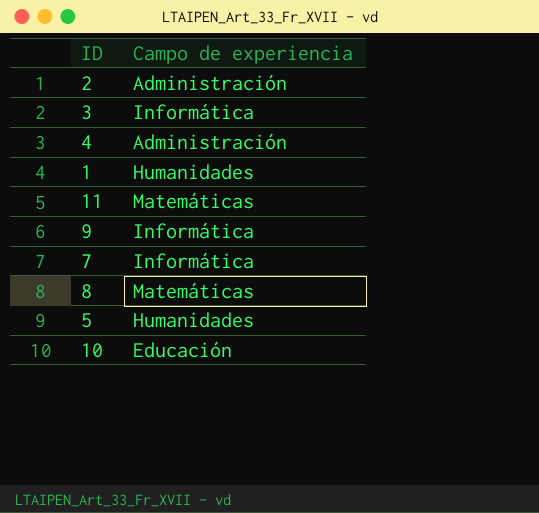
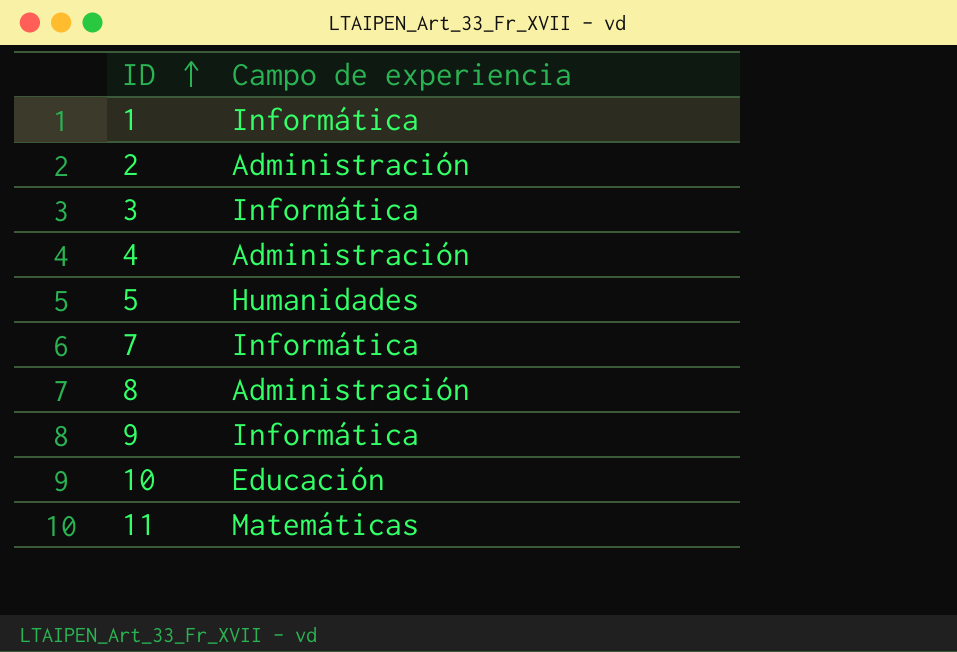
row order: none -> ID ascending
1 | Campo de experiencia: Humanidades -> Informática
8 | Campo de experiencia: Matemáticas -> Administración

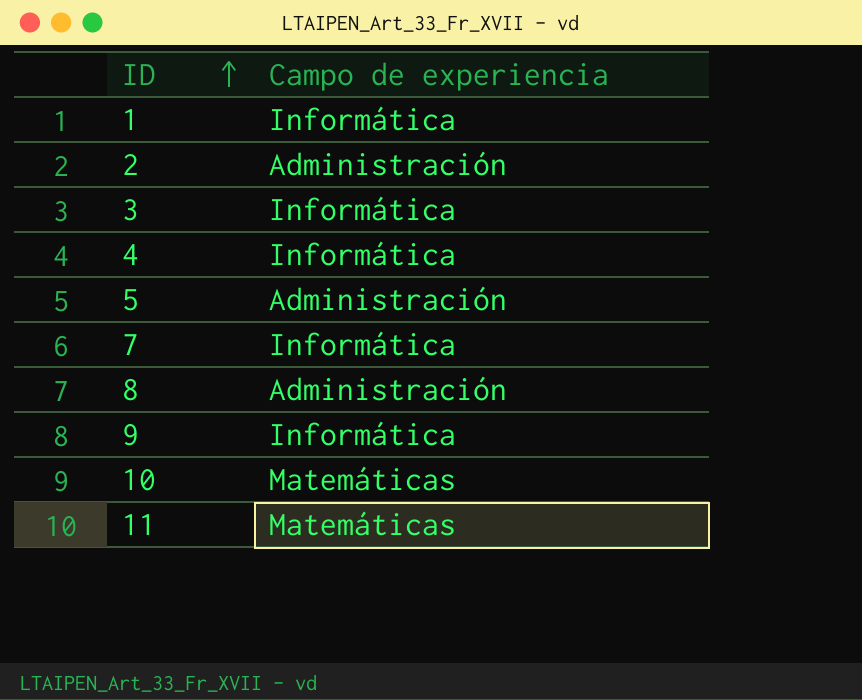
4 | Campo de experiencia: Administración -> Informática
5 | Campo de experiencia: Humanidades -> Administración
10 | Campo de experiencia: Educación -> Matemáticas

